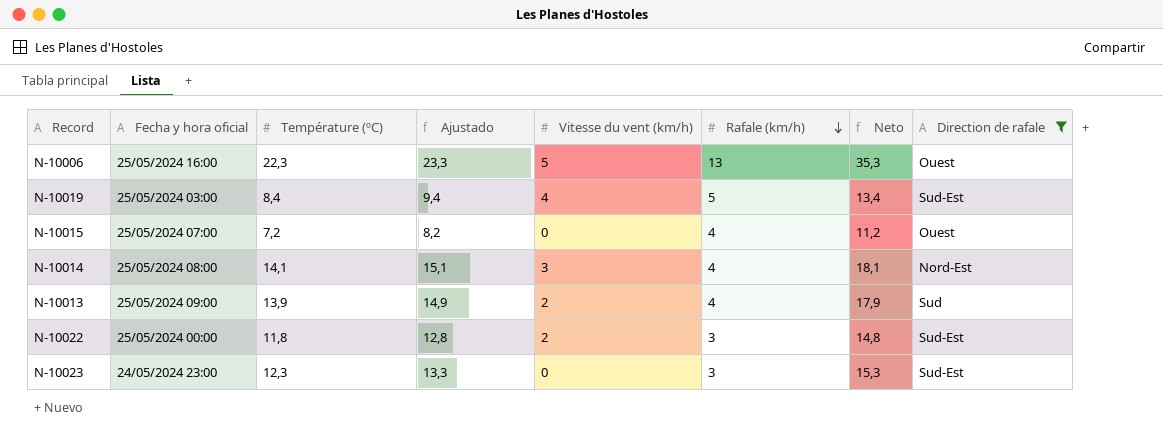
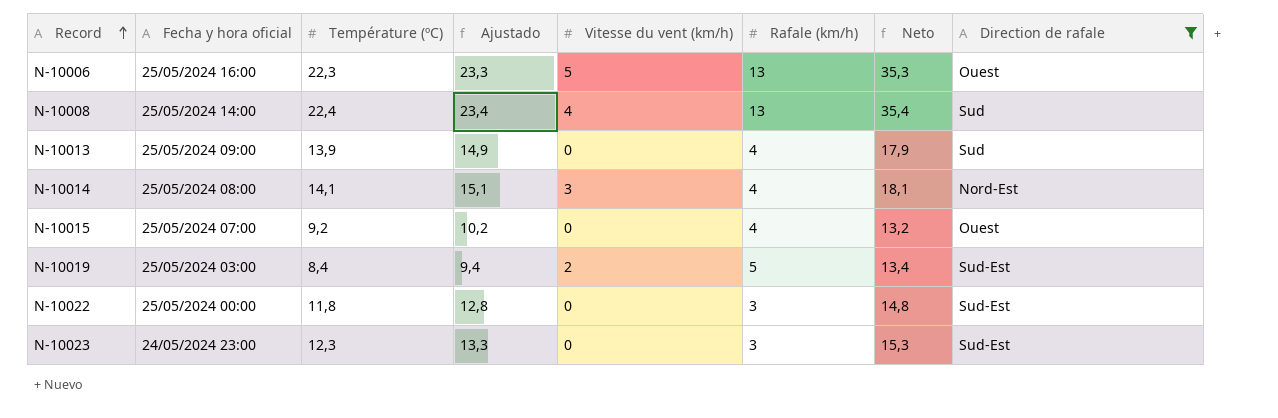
row order: Rafale (km/h) descending -> Record ascending
row N-10008: none -> 25/05/2024 14:00 | 22,4 | 23,4 | 4 | 13 | 35,4 | Sud
N-10013 | Vitesse du vent (km/h): 2 -> 0
N-10015 | Température (ºC): 7,2 -> 9,2
N-10015 | Ajustado: 8,2 -> 10,2
N-10015 | Neto: 11,2 -> 13,2
N-10019 | Vitesse du vent (km/h): 4 -> 2
N-10022 | Vitesse du vent (km/h): 2 -> 0

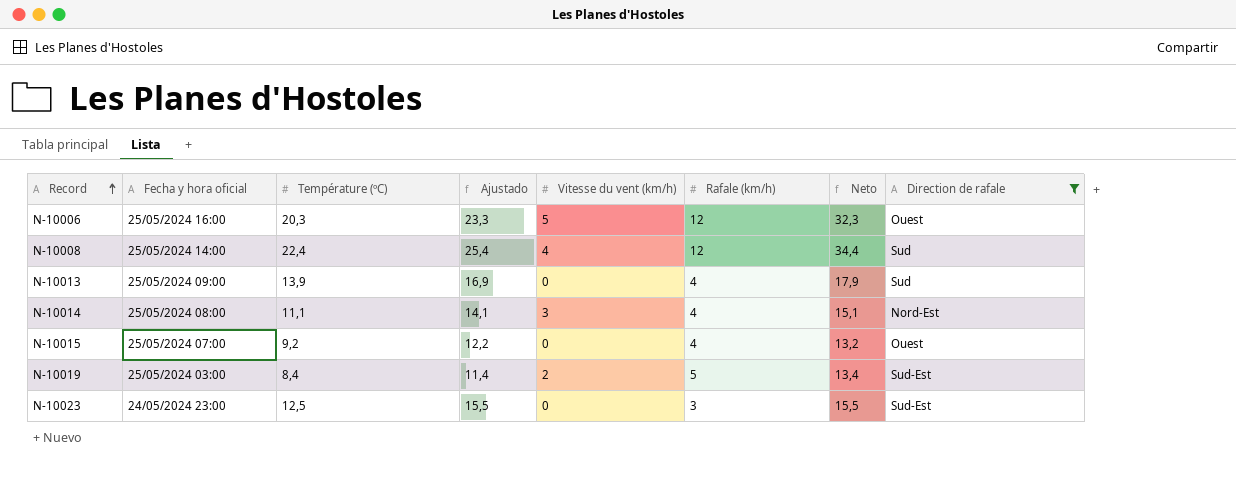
column Ajustado | formula: [Température (ºC)] + 1 -> [Température (ºC)] + 3
row N-10022: 25/05/2024 00:00 | 11,8 | 12,8 | 0 | 3 | 14,8 | Sud-Est -> none
N-10006 | Température (ºC): 22,3 -> 20,3
N-10006 | Rafale (km/h): 13 -> 12
N-10006 | Neto: 35,3 -> 32,3
N-10008 | Rafale (km/h): 13 -> 12
N-10008 | Neto: 35,4 -> 34,4
N-10014 | Température (ºC): 14,1 -> 11,1
N-10014 | Neto: 18,1 -> 15,1
N-10023 | Température (ºC): 12,3 -> 12,5
N-10023 | Neto: 15,3 -> 15,5

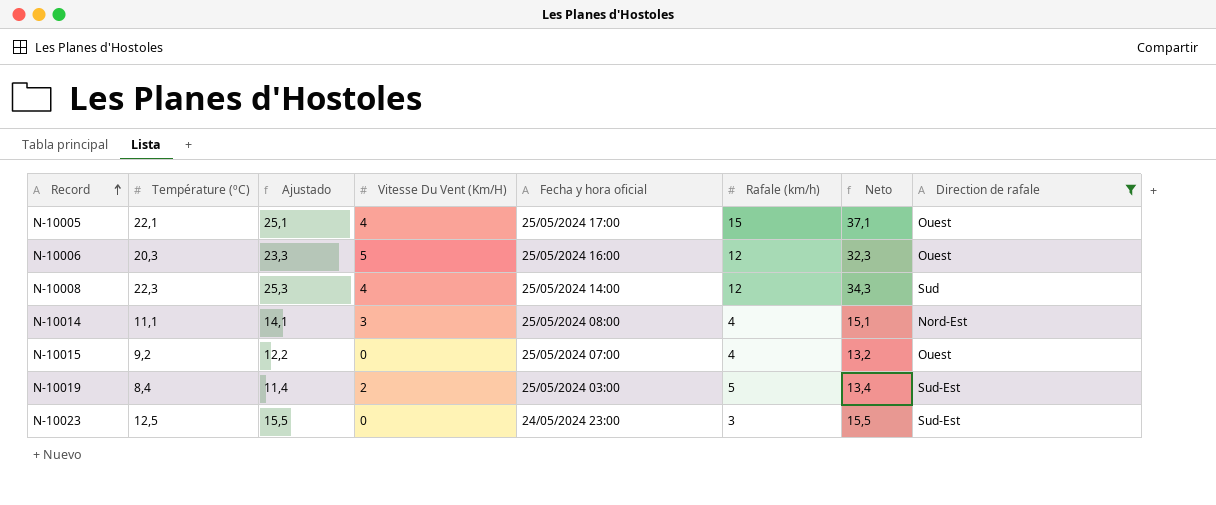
column name: Vitesse du vent (km/h) -> Vitesse Du Vent (Km/H)
column Fecha y hora oficial | position: 2 -> 5
row N-10013: 25/05/2024 09:00 | 13,9 | 16,9 | 0 | 4 | 17,9 | Sud -> none
row N-10005: none -> 22,1 | 25,1 | 4 | 25/05/2024 17:00 | 15 | 37,1 | Ouest
N-10008 | Température (ºC): 22,4 -> 22,3
N-10008 | Ajustado: 25,4 -> 25,3
N-10008 | Neto: 34,4 -> 34,3

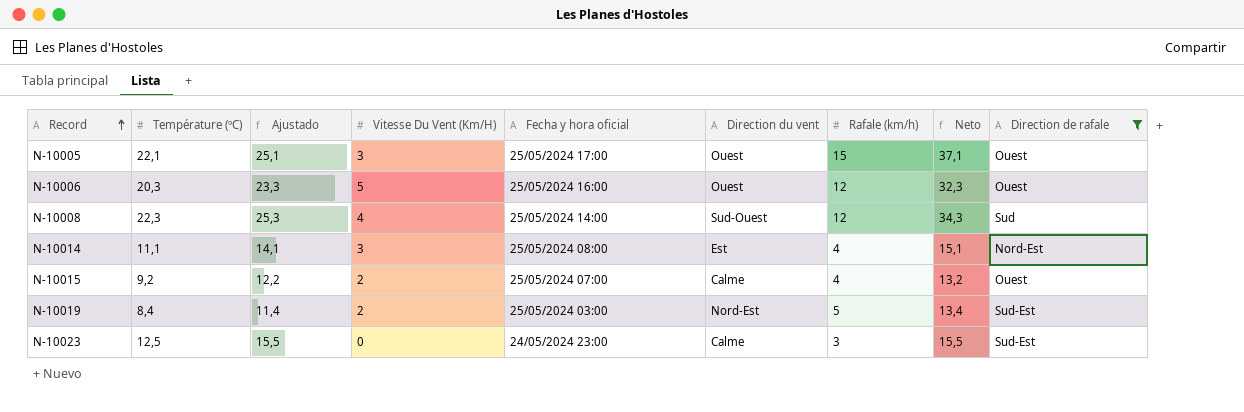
column Direction du vent | position: none -> 6
N-10005 | Vitesse Du Vent (Km/H): 4 -> 3
N-10015 | Vitesse Du Vent (Km/H): 0 -> 2

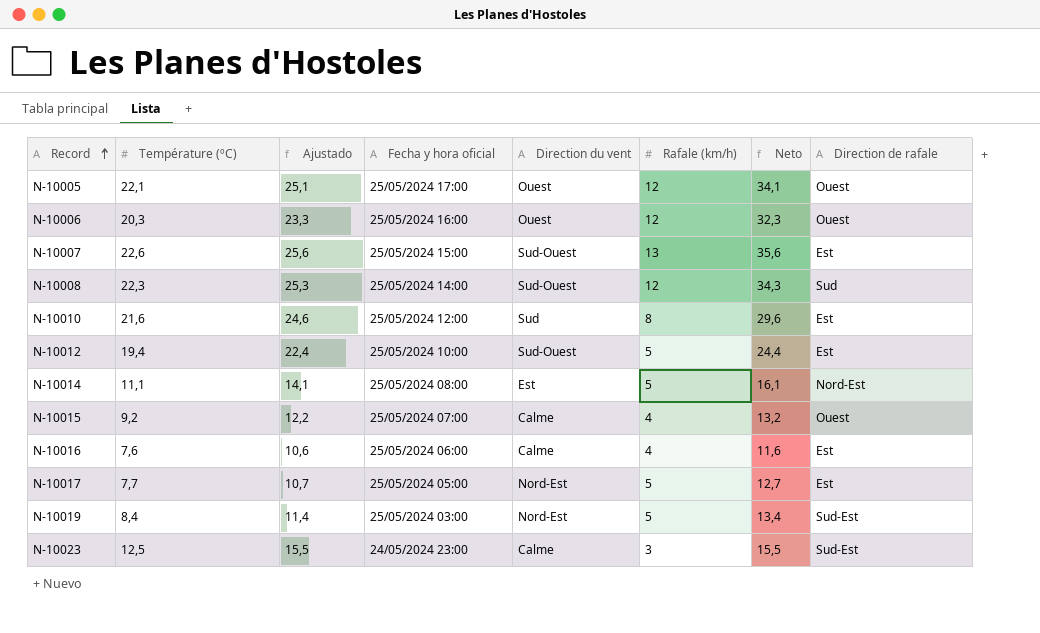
filter: Direction de rafale != Est -> none
column Vitesse Du Vent (Km/H) | position: 4 -> none
N-10005 | Rafale (km/h): 15 -> 12
N-10005 | Neto: 37,1 -> 34,1
N-10014 | Rafale (km/h): 4 -> 5
N-10014 | Neto: 15,1 -> 16,1

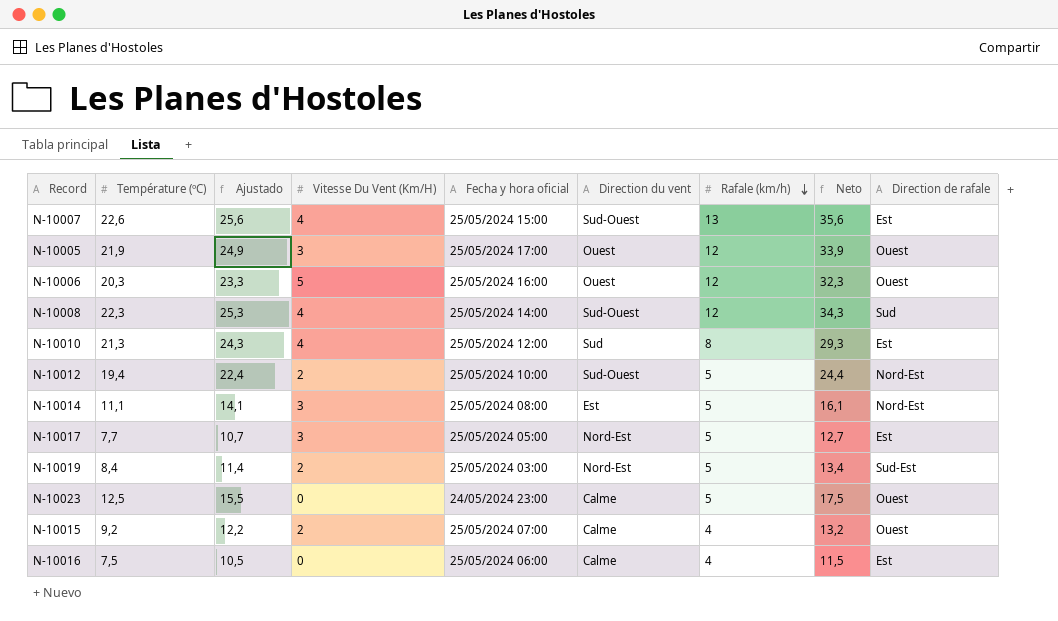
row order: Record ascending -> Rafale (km/h) descending
column Vitesse Du Vent (Km/H) | position: none -> 4
N-10005 | Température (ºC): 22,1 -> 21,9
N-10005 | Ajustado: 25,1 -> 24,9
N-10005 | Neto: 34,1 -> 33,9
N-10010 | Température (ºC): 21,6 -> 21,3
N-10010 | Ajustado: 24,6 -> 24,3
N-10010 | Neto: 29,6 -> 29,3
N-10012 | Direction de rafale: Est -> Nord-Est
N-10023 | Rafale (km/h): 3 -> 5
N-10023 | Neto: 15,5 -> 17,5
N-10023 | Direction de rafale: Sud-Est -> Ouest
N-10016 | Température (ºC): 7,6 -> 7,5
N-10016 | Ajustado: 10,6 -> 10,5
N-10016 | Neto: 11,6 -> 11,5

